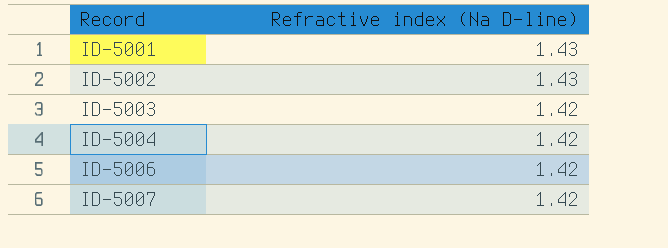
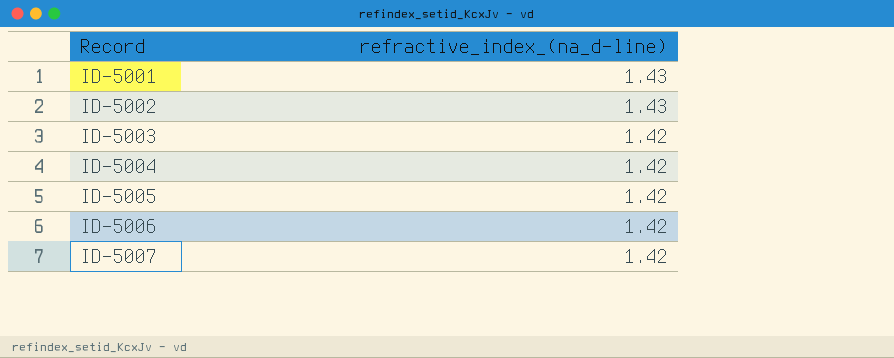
column name: Refractive index (Na D-line) -> refractive_index_(na_d-line)
row ID-5005: none -> 1.42

